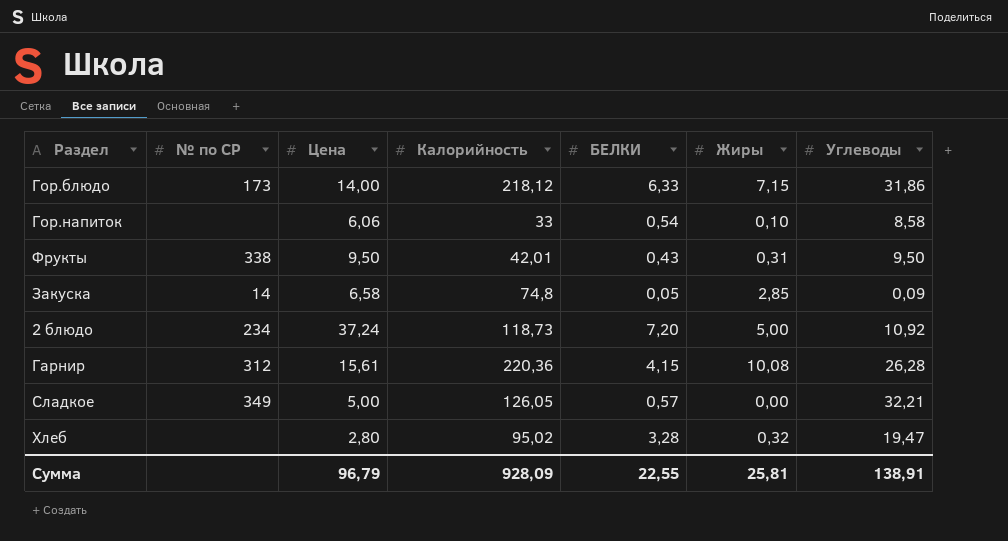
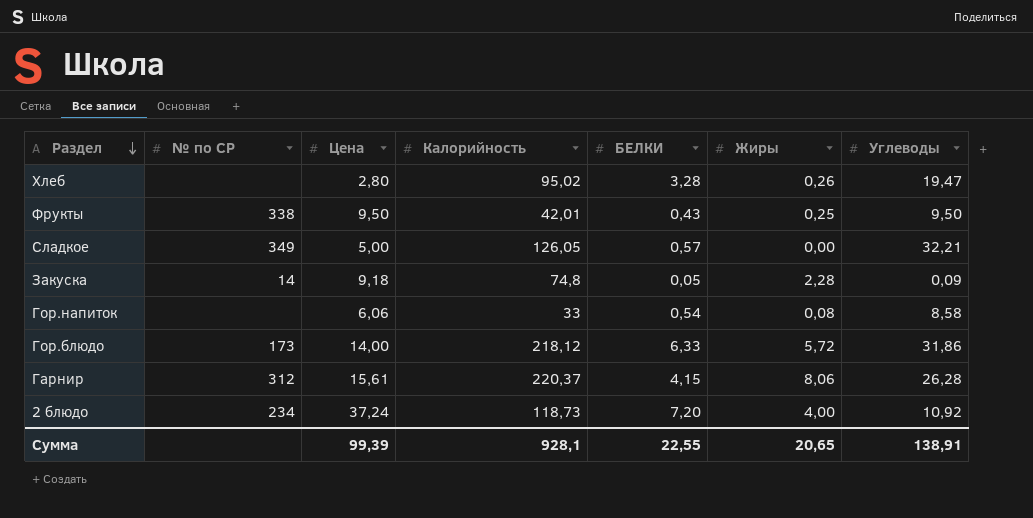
row order: none -> Раздел descending
Хлеб | Жиры: 0,32 -> 0,26
Фрукты | Жиры: 0,31 -> 0,25
Закуска | Цена: 6,58 -> 9,18
Закуска | Жиры: 2,85 -> 2,28
Гор.напиток | Жиры: 0,10 -> 0,08
Гор.блюдо | Жиры: 7,15 -> 5,72
Гарнир | Калорийность: 220,36 -> 220,37
Гарнир | Жиры: 10,08 -> 8,06
2 блюдо | Жиры: 5,00 -> 4,00
Сумма | Цена: 96,79 -> 99,39
Сумма | Калорийность: 928,09 -> 928,1
Сумма | Жиры: 25,81 -> 20,65

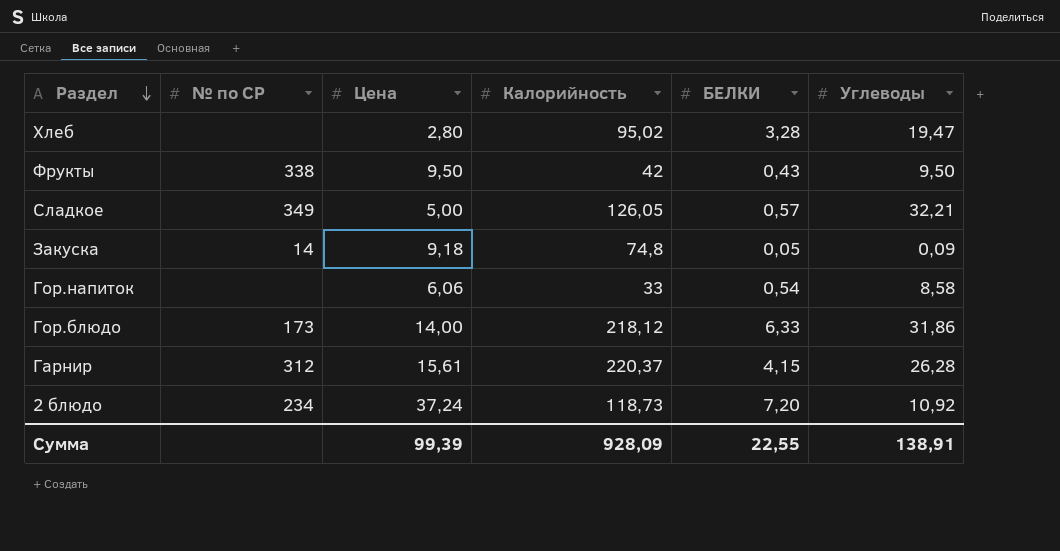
column Жиры | position: 6 -> none
Фрукты | Калорийность: 42,01 -> 42
Сумма | Калорийность: 928,1 -> 928,09

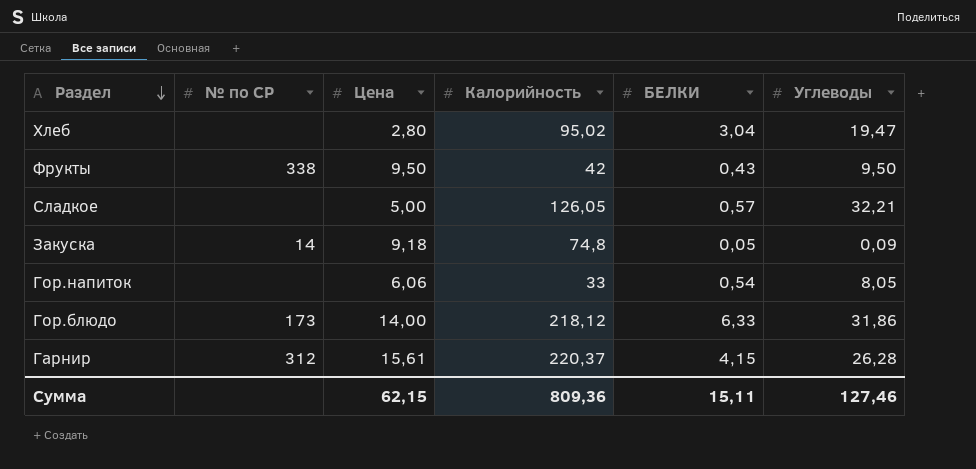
row 2 блюдо: 234 | 37,24 | 118,73 | 7,20 | 10,92 -> none
Хлеб | БЕЛКИ: 3,28 -> 3,04
Сладкое | № по СР: 349 -> none
Гор.напиток | Углеводы: 8,58 -> 8,05
Сумма | Цена: 99,39 -> 62,15
Сумма | Калорийность: 928,09 -> 809,36
Сумма | БЕЛКИ: 22,55 -> 15,11
Сумма | Углеводы: 138,91 -> 127,46

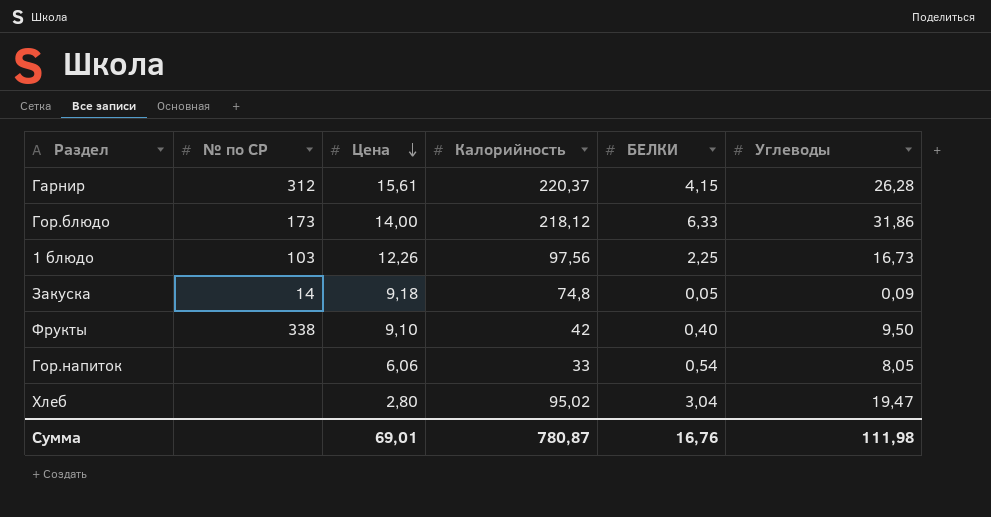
row order: Раздел descending -> Цена descending
row Сладкое: none | 5,00 | 126,05 | 0,57 | 32,21 -> none
row 1 блюдо: none -> 103 | 12,26 | 97,56 | 2,25 | 16,73
Фрукты | Цена: 9,50 -> 9,10
Фрукты | БЕЛКИ: 0,43 -> 0,40
Сумма | Цена: 62,15 -> 69,01
Сумма | Калорийность: 809,36 -> 780,87
Сумма | БЕЛКИ: 15,11 -> 16,76
Сумма | Углеводы: 127,46 -> 111,98

